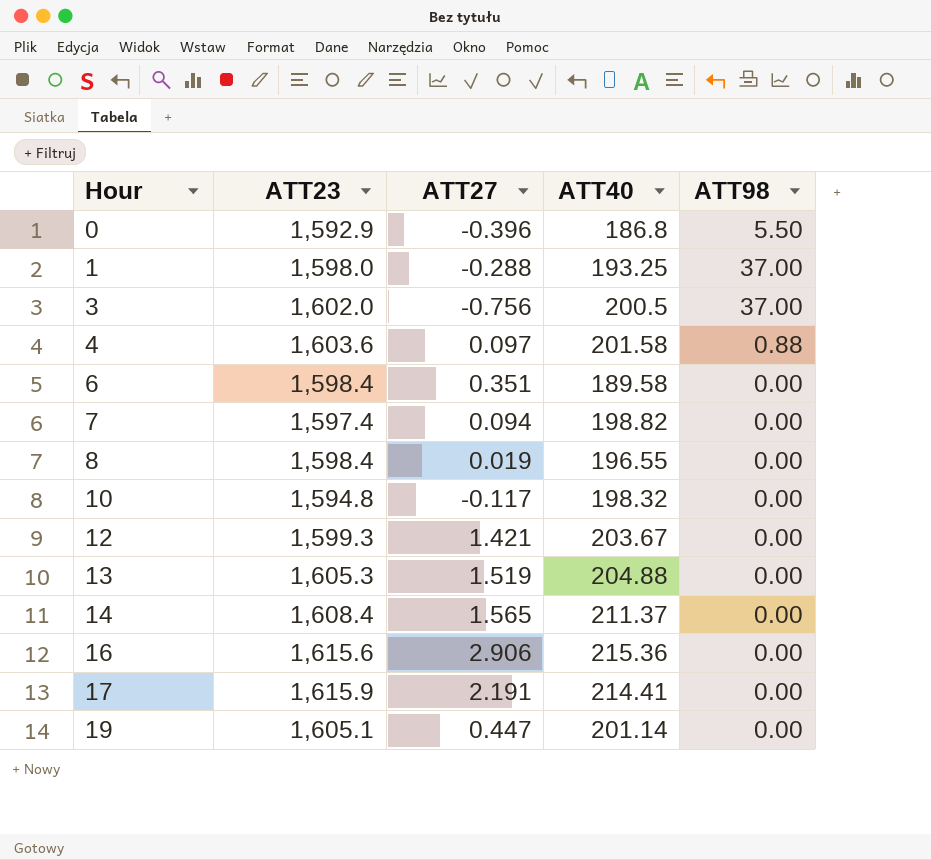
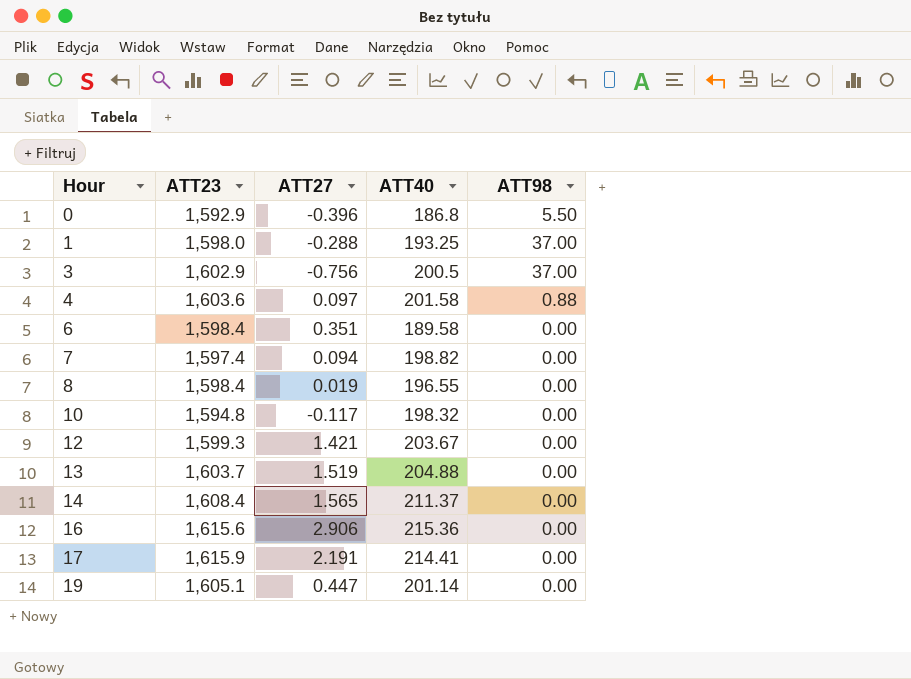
3 | ATT23: 1,602.0 -> 1,602.9
13 | ATT23: 1,605.3 -> 1,603.7

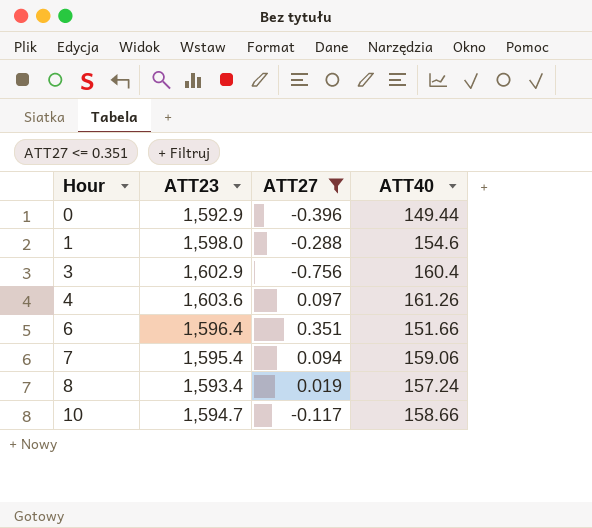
filter: none -> ATT27 <= 0.351
column ATT98 | position: 5 -> none
0 | ATT40: 186.8 -> 149.44
1 | ATT40: 193.25 -> 154.6
3 | ATT40: 200.5 -> 160.4
4 | ATT40: 201.58 -> 161.26
6 | ATT23: 1,598.4 -> 1,596.4
6 | ATT40: 189.58 -> 151.66
7 | ATT23: 1,597.4 -> 1,595.4
7 | ATT40: 198.82 -> 159.06
8 | ATT23: 1,598.4 -> 1,593.4
8 | ATT40: 196.55 -> 157.24
10 | ATT23: 1,594.8 -> 1,594.7
10 | ATT40: 198.32 -> 158.66

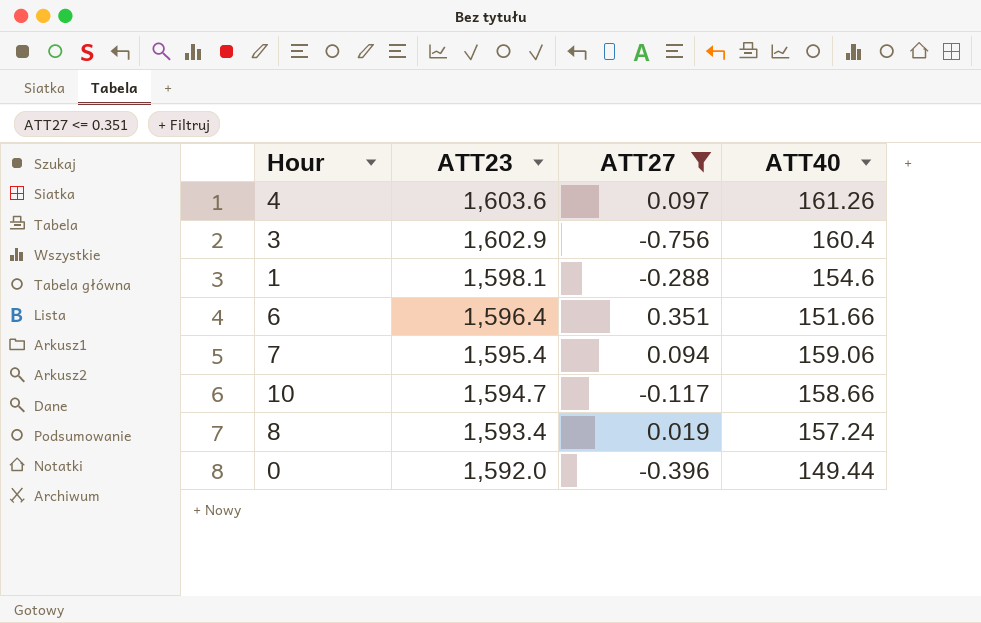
row order: Hour ascending -> ATT23 descending
1 | ATT23: 1,598.0 -> 1,598.1
0 | ATT23: 1,592.9 -> 1,592.0

